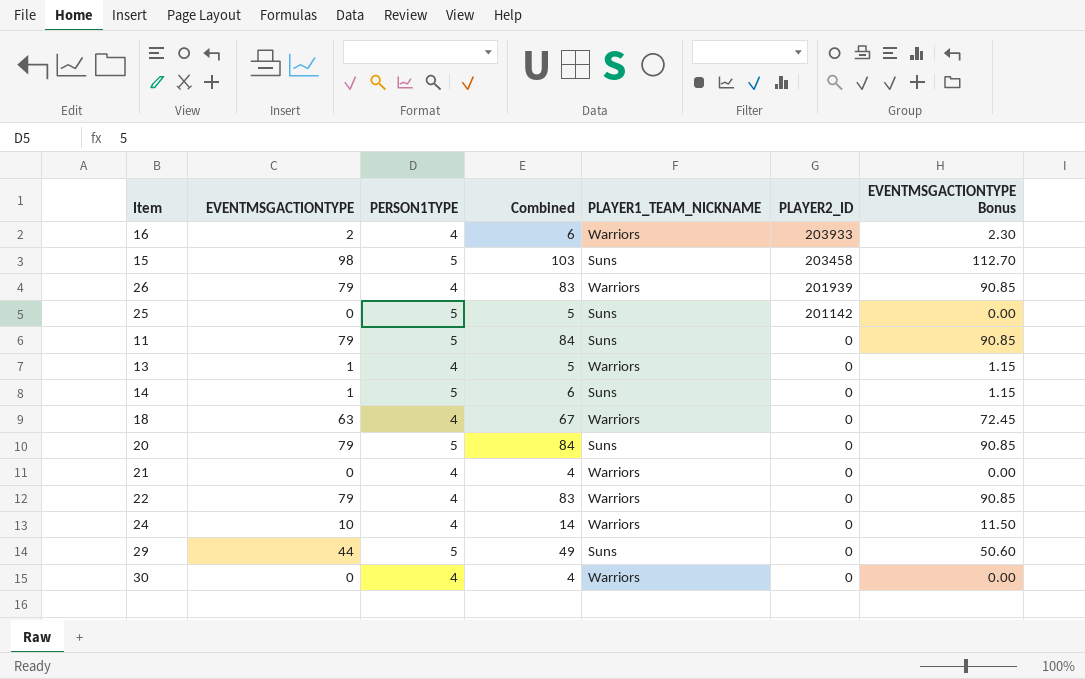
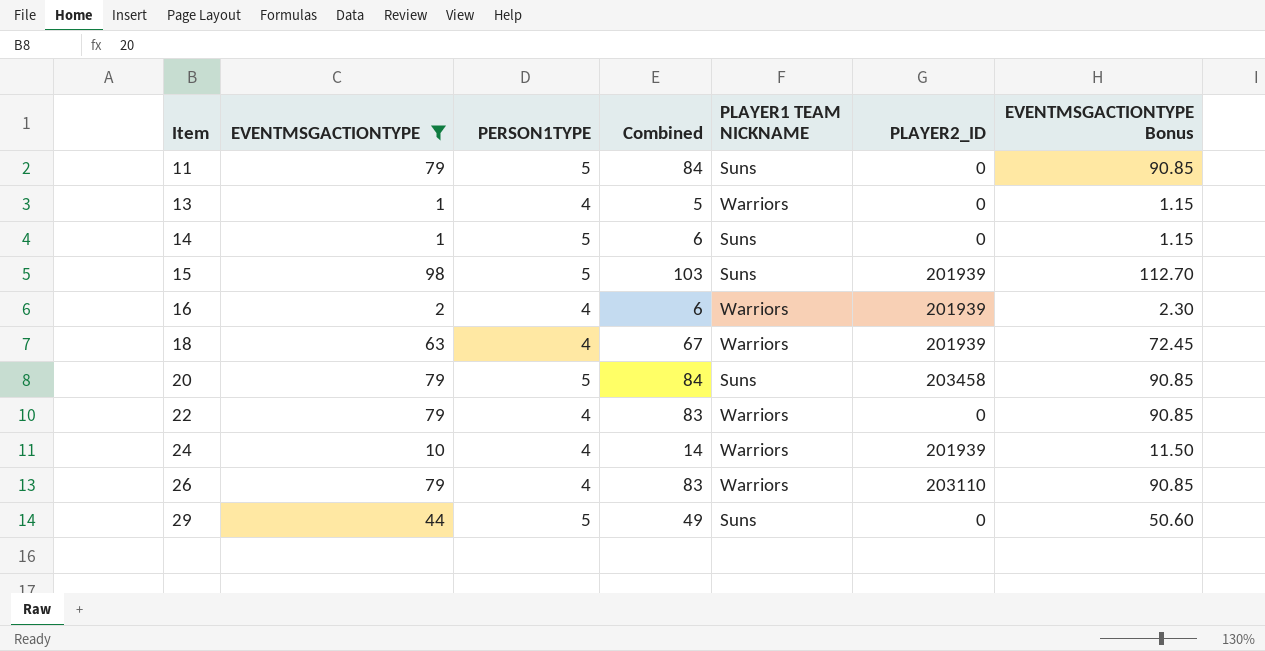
filter: none -> EVENTMSGACTIONTYPE != 0
row order: PLAYER2_ID descending -> Item ascending
column name: PLAYER1_TEAM_NICKNAME -> PLAYER1 TEAM NICKNAME
15 | PLAYER2_ID: 203458 -> 201939
16 | PLAYER2_ID: 203933 -> 201939
18 | PLAYER2_ID: 0 -> 201939
20 | PLAYER2_ID: 0 -> 203458
24 | PLAYER2_ID: 0 -> 201939
26 | PLAYER2_ID: 201939 -> 203110

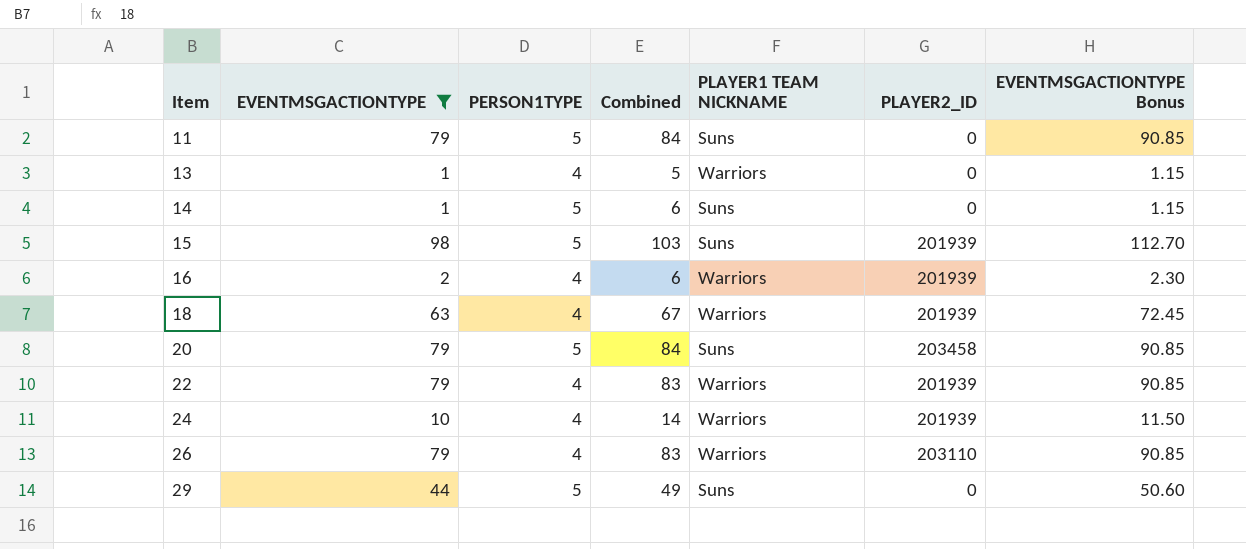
22 | PLAYER2_ID: 0 -> 201939

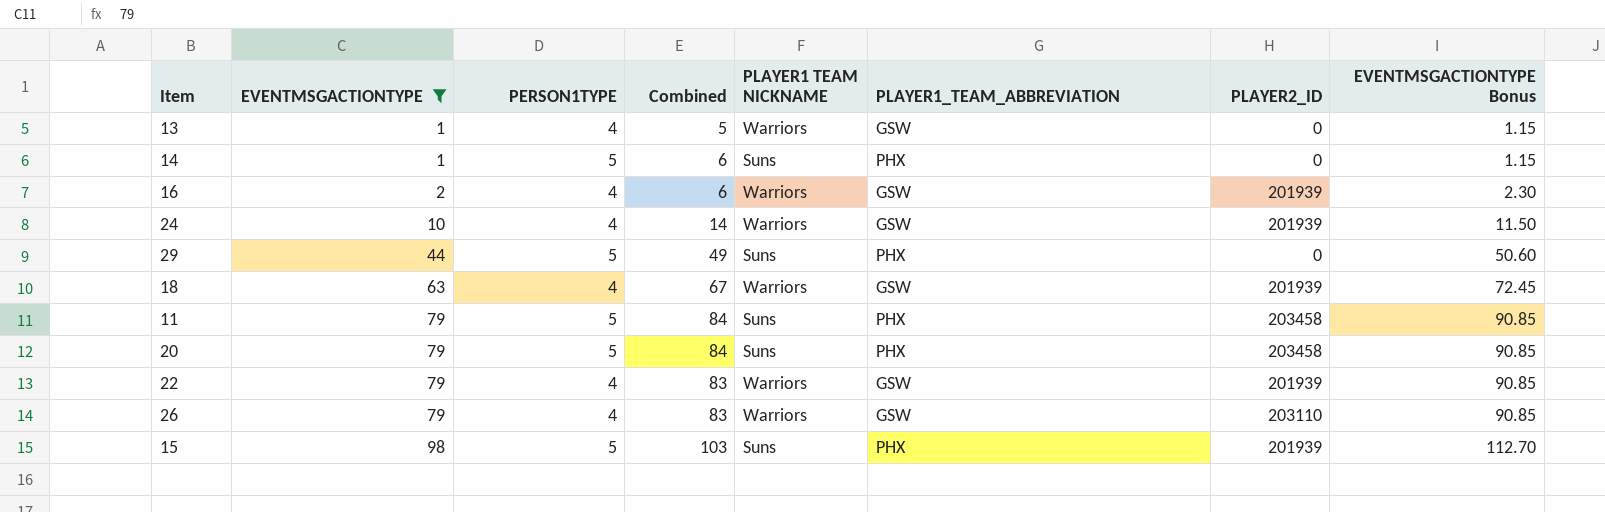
row order: Item ascending -> EVENTMSGACTIONTYPE ascending
column PLAYER1_TEAM_ABBREVIATION | position: none -> 6
11 | PLAYER2_ID: 0 -> 203458

